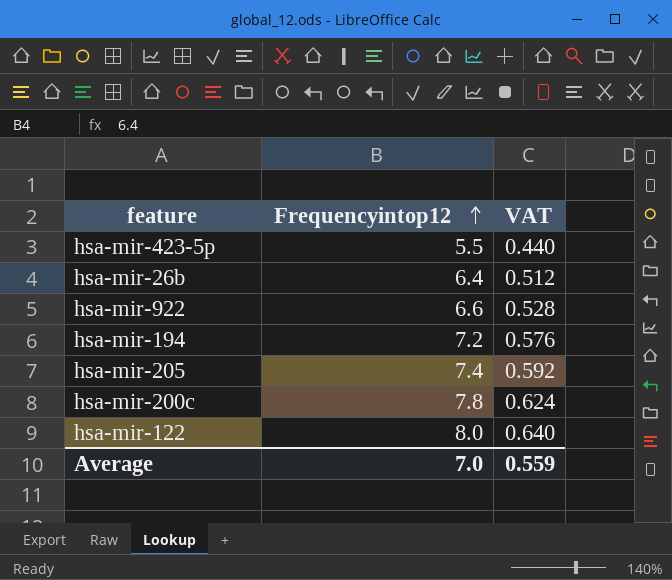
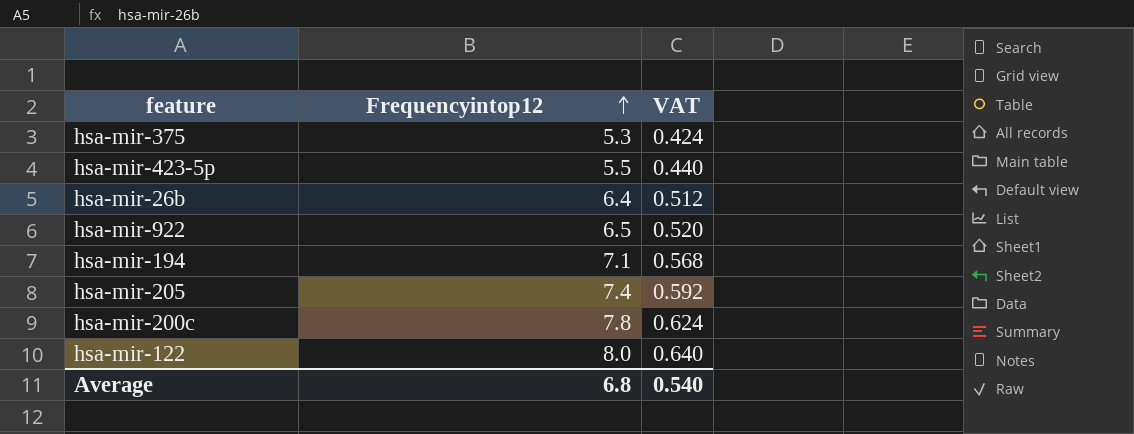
row hsa-mir-375: none -> 5.3 | 0.424
hsa-mir-922 | Frequencyintop12: 6.6 -> 6.5
hsa-mir-922 | VAT: 0.528 -> 0.520
hsa-mir-194 | Frequencyintop12: 7.2 -> 7.1
hsa-mir-194 | VAT: 0.576 -> 0.568
Average | Frequencyintop12: 7.0 -> 6.8
Average | VAT: 0.559 -> 0.540

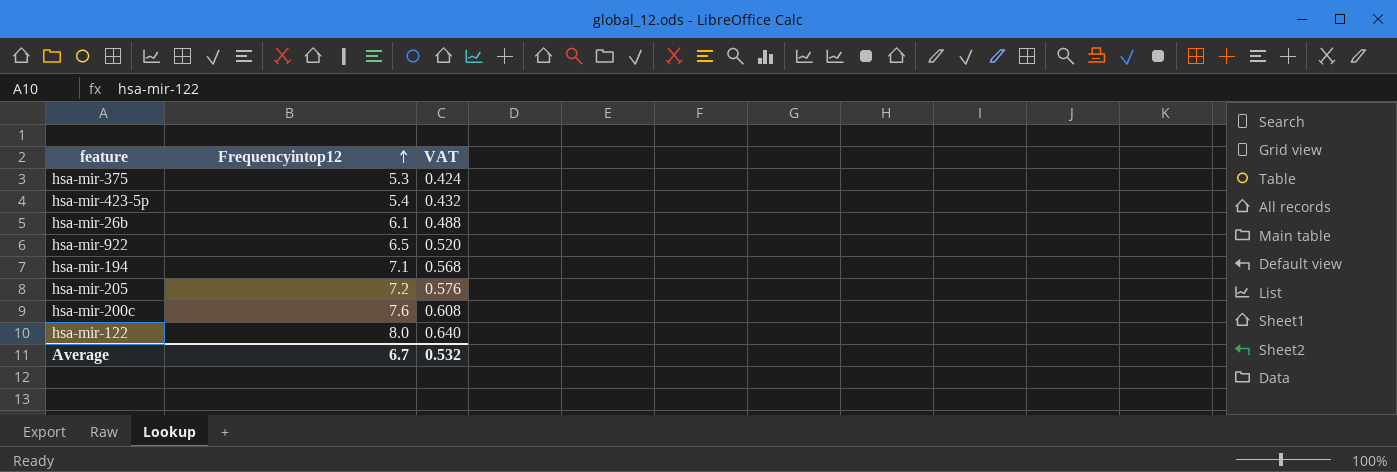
hsa-mir-423-5p | Frequencyintop12: 5.5 -> 5.4
hsa-mir-423-5p | VAT: 0.440 -> 0.432
hsa-mir-26b | Frequencyintop12: 6.4 -> 6.1
hsa-mir-26b | VAT: 0.512 -> 0.488
hsa-mir-205 | Frequencyintop12: 7.4 -> 7.2
hsa-mir-205 | VAT: 0.592 -> 0.576
hsa-mir-200c | Frequencyintop12: 7.8 -> 7.6
hsa-mir-200c | VAT: 0.624 -> 0.608
Average | Frequencyintop12: 6.8 -> 6.7
Average | VAT: 0.540 -> 0.532

